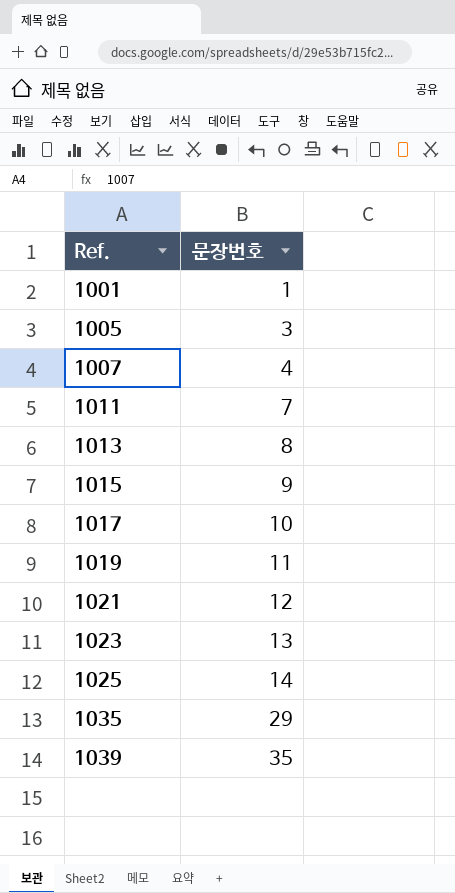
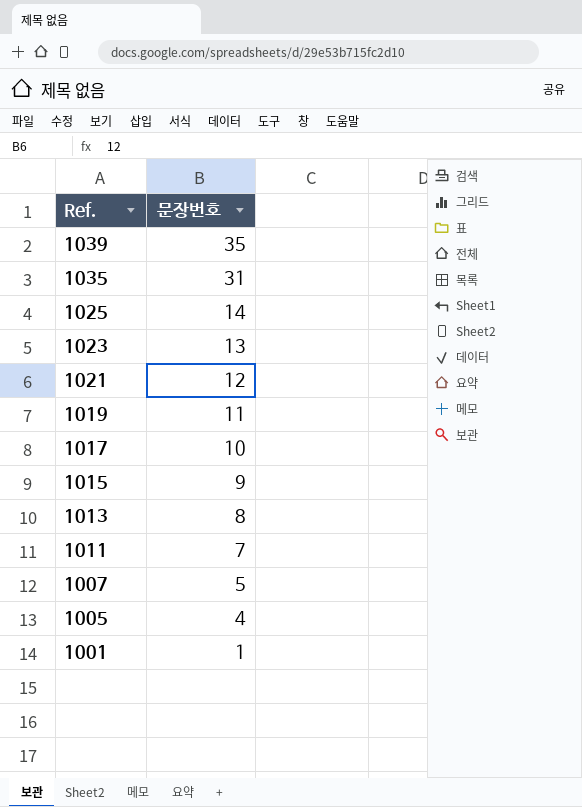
row order: Ref. ascending -> Ref. descending
1035 | 문장번호: 29 -> 31
1007 | 문장번호: 4 -> 5
1005 | 문장번호: 3 -> 4

